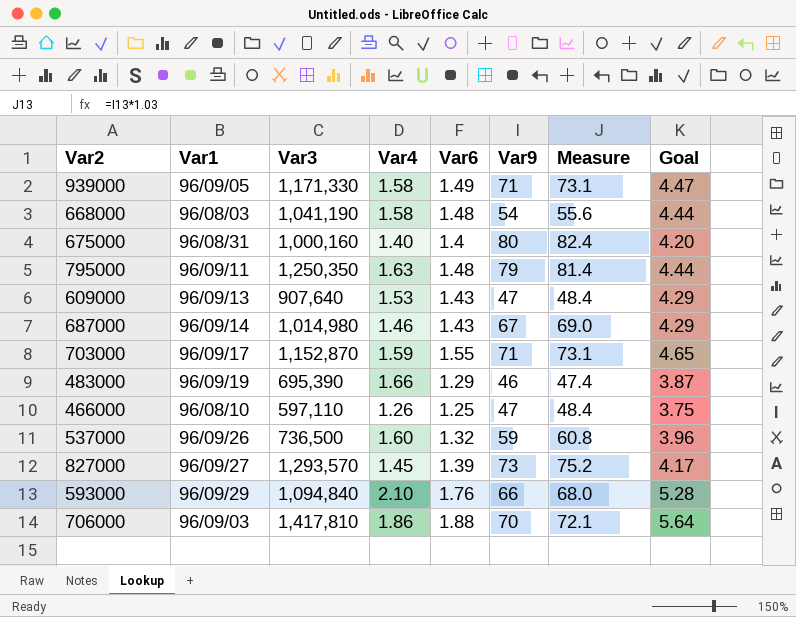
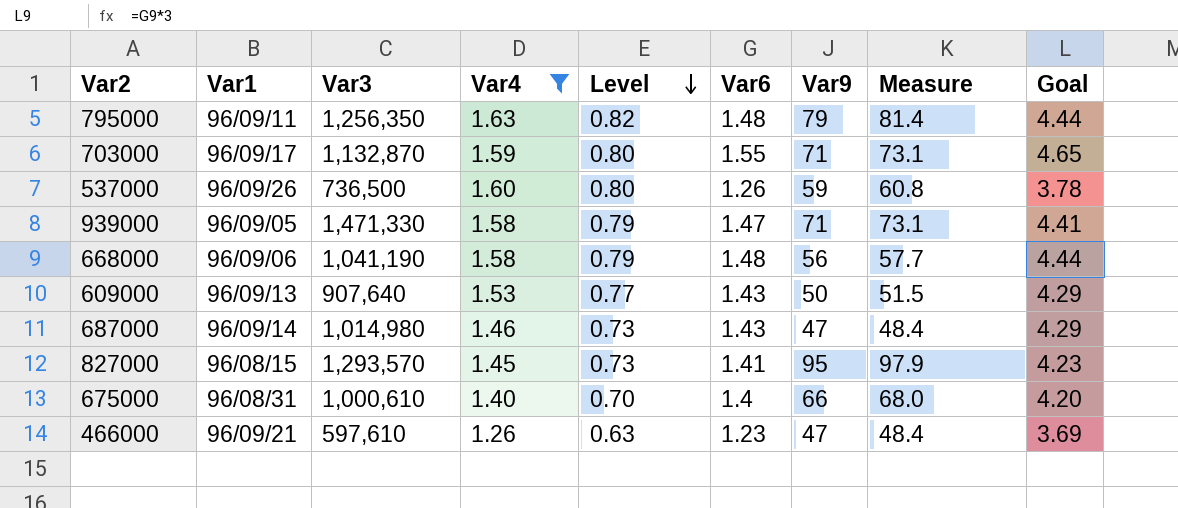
filter: none -> Var4 <= 1.63
row order: none -> Level descending
column Level | formula: none -> [Var4] * 0.5
795000 | Var3: 1,250,350 -> 1,256,350
703000 | Var3: 1,152,870 -> 1,132,870
537000 | Var6: 1.32 -> 1.26
537000 | Goal: 3.96 -> 3.78
939000 | Var3: 1,171,330 -> 1,471,330
939000 | Var6: 1.49 -> 1.47
939000 | Goal: 4.47 -> 4.41
668000 | Var1: 96/08/03 -> 96/09/06
668000 | Var9: 54 -> 56
668000 | Measure: 55.6 -> 57.7
609000 | Var9: 47 -> 50
609000 | Measure: 48.4 -> 51.5
687000 | Var9: 67 -> 47
687000 | Measure: 69.0 -> 48.4
827000 | Var1: 96/09/27 -> 96/08/15
827000 | Var6: 1.39 -> 1.41
827000 | Var9: 73 -> 95
827000 | Measure: 75.2 -> 97.9
827000 | Goal: 4.17 -> 4.23
675000 | Var3: 1,000,160 -> 1,000,610
675000 | Var9: 80 -> 66
675000 | Measure: 82.4 -> 68.0
466000 | Var1: 96/08/10 -> 96/09/21
466000 | Var3: 597,110 -> 597,610
466000 | Var6: 1.25 -> 1.23
466000 | Goal: 3.75 -> 3.69

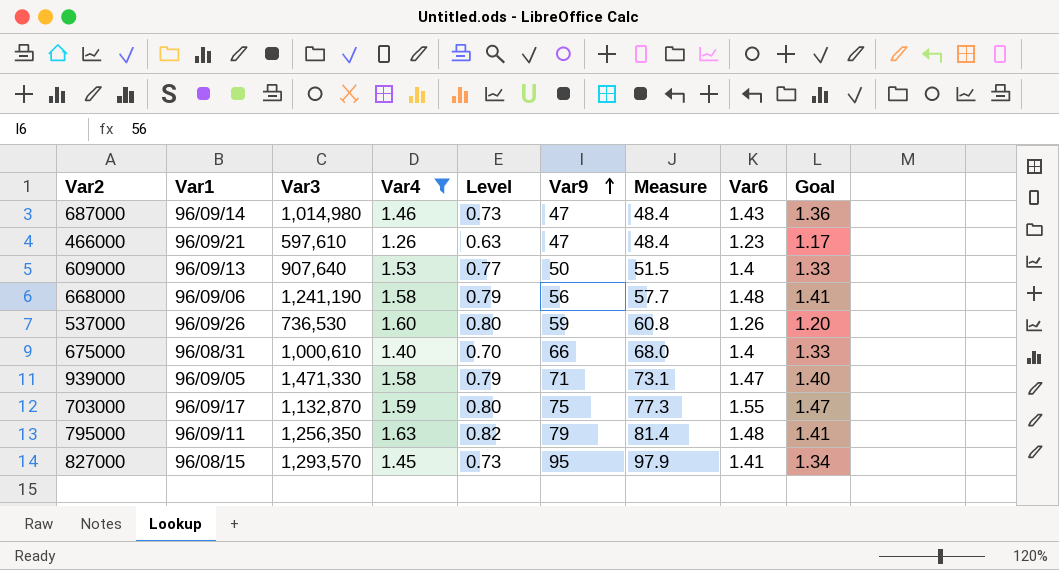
row order: Level descending -> Var9 ascending
column Var6 | position: 6 -> 8
column Goal | formula: [Var6] * 3 -> [Var6] * 0.95
609000 | Var6: 1.43 -> 1.4
668000 | Var3: 1,041,190 -> 1,241,190
537000 | Var3: 736,500 -> 736,530
703000 | Var9: 71 -> 75
703000 | Measure: 73.1 -> 77.3

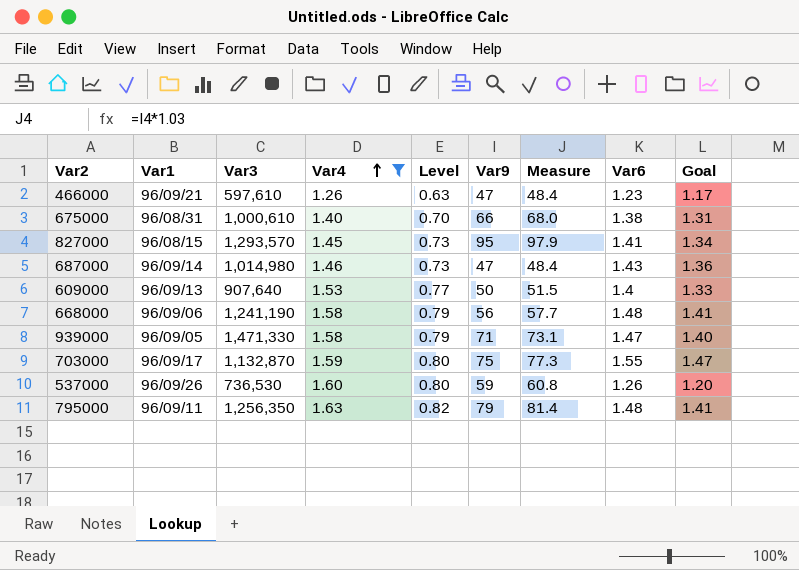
row order: Var9 ascending -> Var4 ascending
675000 | Var6: 1.4 -> 1.38
675000 | Goal: 1.33 -> 1.31

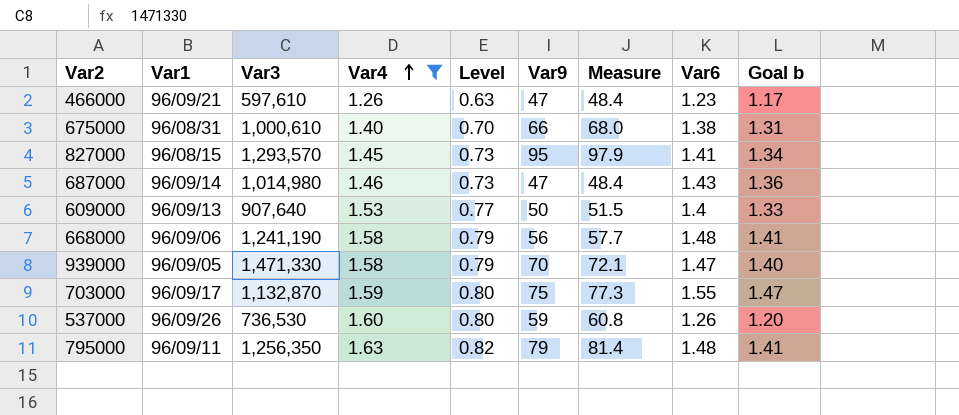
column name: Goal -> Goal b
939000 | Var9: 71 -> 70
939000 | Measure: 73.1 -> 72.1

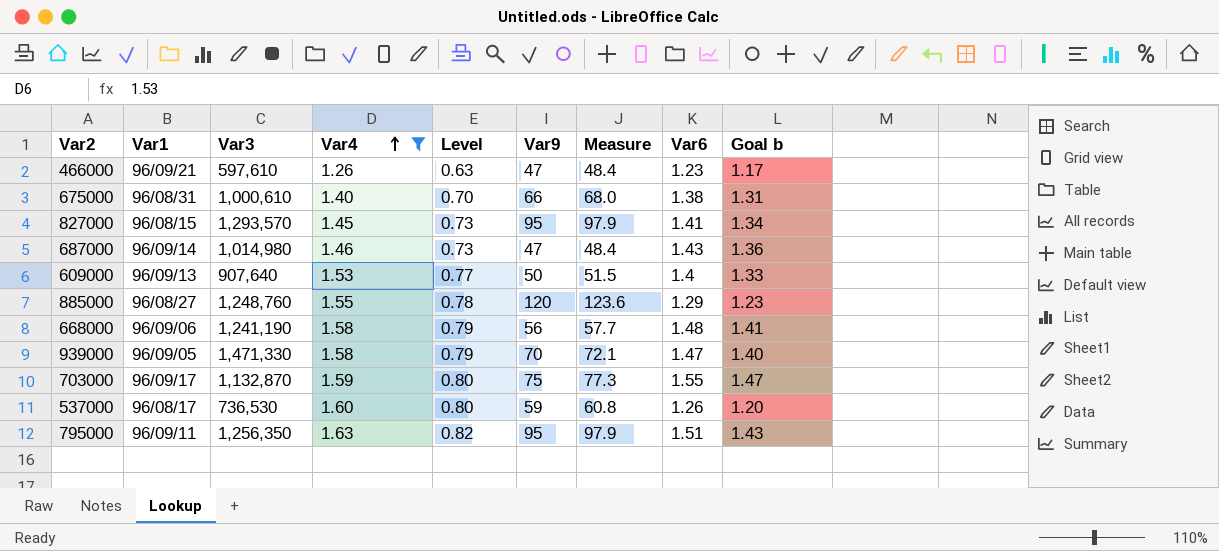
row 885000: none -> 96/08/27 | 1,248,760 | 1.55 | 0.78 | 120 | 123.6 | 1.29 | 1.23
537000 | Var1: 96/09/26 -> 96/08/17
795000 | Var9: 79 -> 95
795000 | Measure: 81.4 -> 97.9
795000 | Var6: 1.48 -> 1.51
795000 | Goal b: 1.41 -> 1.43

